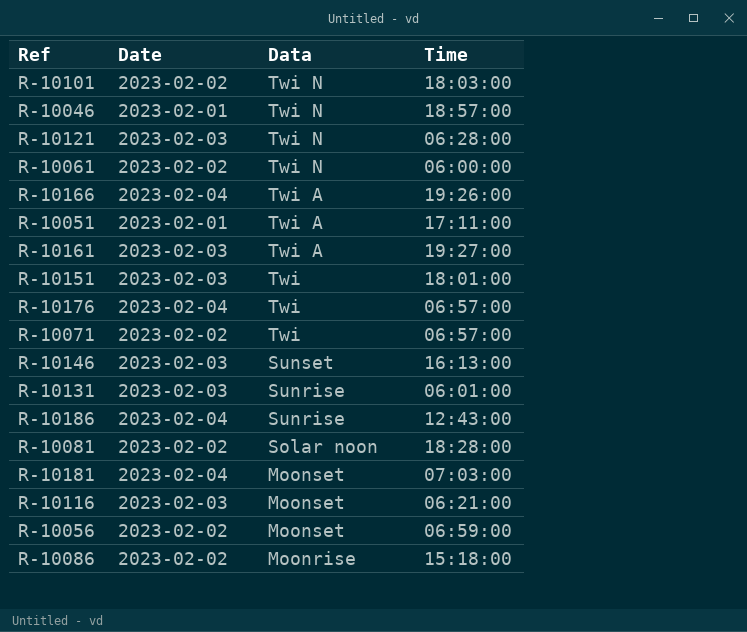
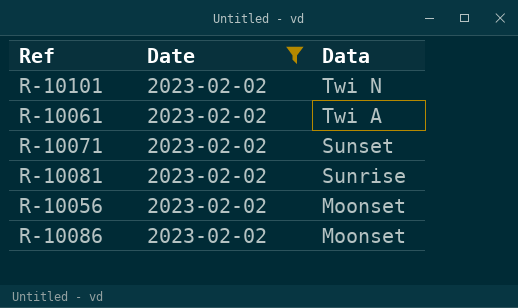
filter: none -> Date = 2023-02-02
column Time | position: 4 -> none
R-10061 | Data: Twi N -> Twi A
R-10071 | Data: Twi -> Sunset
R-10081 | Data: Solar noon -> Sunrise
R-10086 | Data: Moonrise -> Moonset

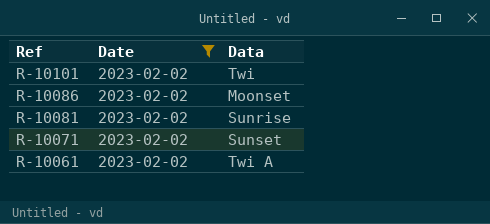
row order: Data descending -> Ref descending
row R-10056: 2023-02-02 | Moonset -> none
R-10101 | Data: Twi N -> Twi

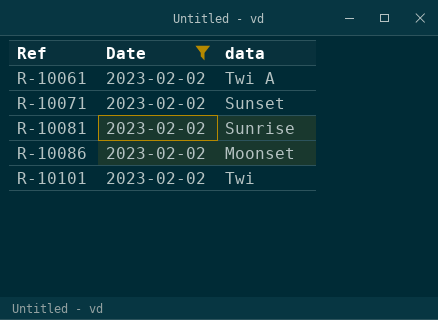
row order: Ref descending -> Ref ascending
column name: Data -> data

